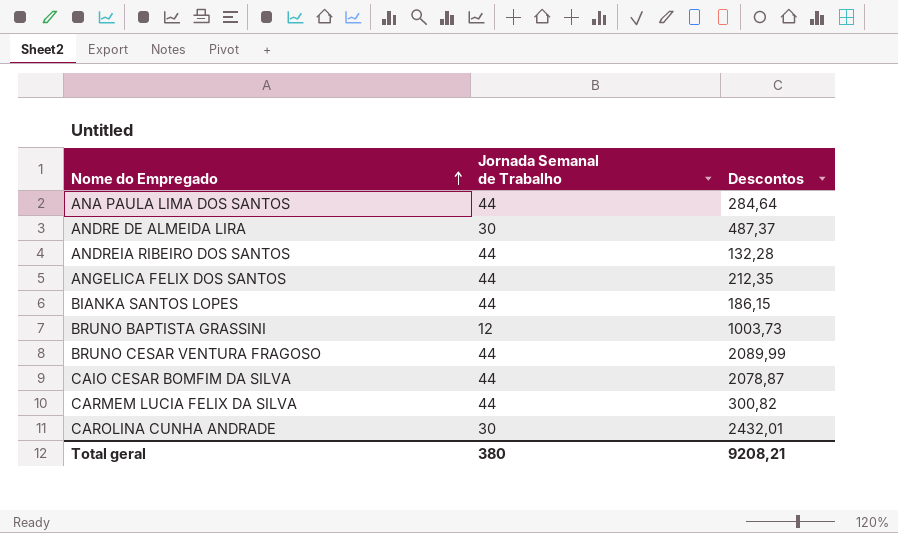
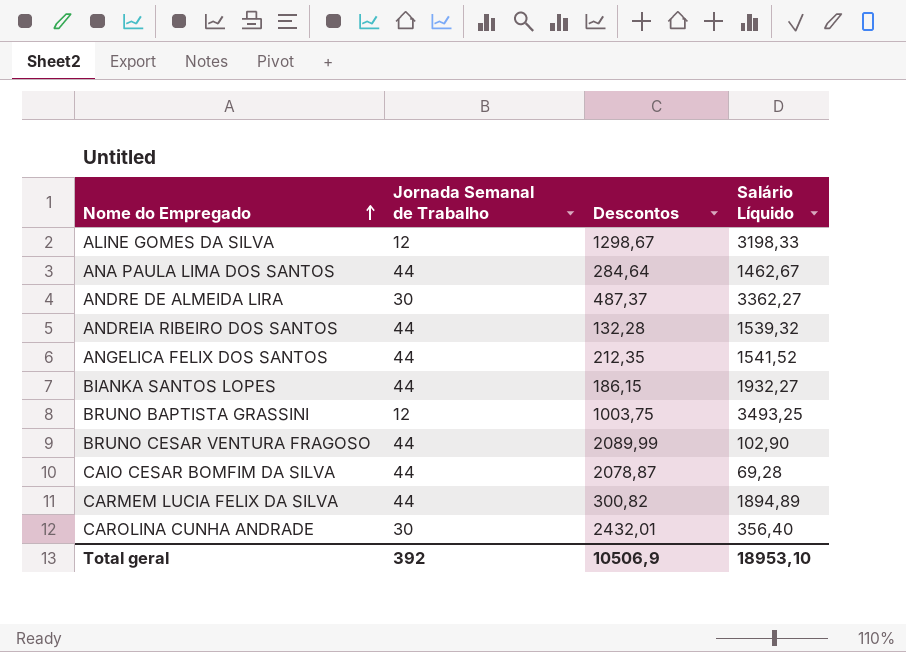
column Salário Líquido | position: none -> 4
row ALINE GOMES DA SILVA: none -> 12 | 1298,67 | 3198,33
BRUNO BAPTISTA GRASSINI | Descontos: 1003,73 -> 1003,75
Total geral | Jornada Semanal de Trabalho: 380 -> 392
Total geral | Descontos: 9208,21 -> 10506,9

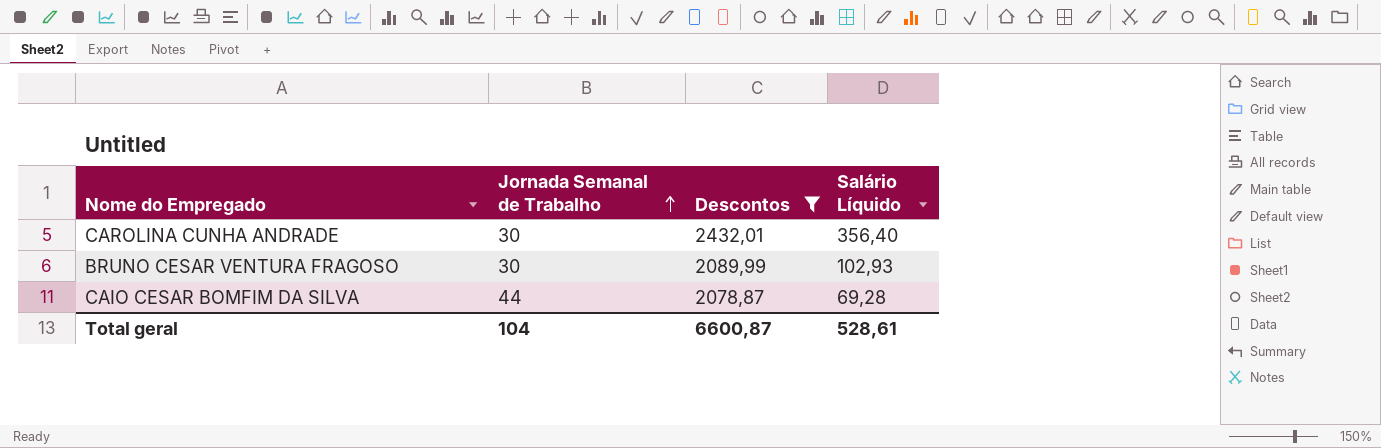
filter: none -> Descontos >= 2078,87
row order: Nome do Empregado ascending -> Jornada Semanal de Trabalho ascending
BRUNO CESAR VENTURA FRAGOSO | Jornada Semanal de Trabalho: 44 -> 30
BRUNO CESAR VENTURA FRAGOSO | Salário Líquido: 102,90 -> 102,93
Total geral | Jornada Semanal de Trabalho: 392 -> 104
Total geral | Descontos: 10506,9 -> 6600,87
Total geral | Salário Líquido: 18953,10 -> 528,61

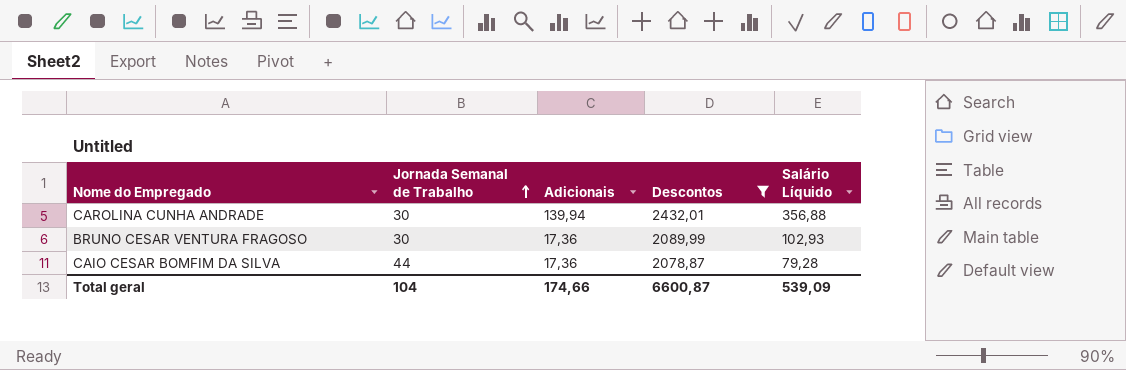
column Adicionais | position: none -> 3
CAROLINA CUNHA ANDRADE | Salário Líquido: 356,40 -> 356,88
CAIO CESAR BOMFIM DA SILVA | Salário Líquido: 69,28 -> 79,28
Total geral | Salário Líquido: 528,61 -> 539,09

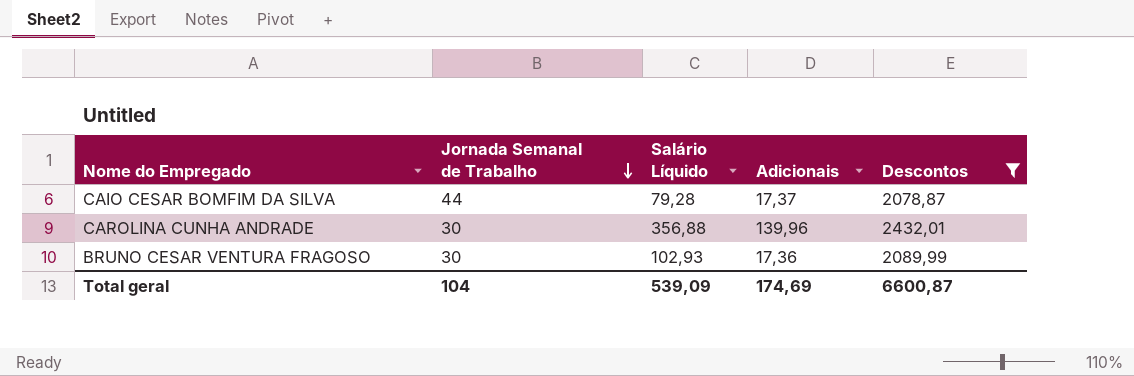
row order: Jornada Semanal de Trabalho ascending -> Jornada Semanal de Trabalho descending
column Salário Líquido | position: 5 -> 3
CAIO CESAR BOMFIM DA SILVA | Adicionais: 17,36 -> 17,37
CAROLINA CUNHA ANDRADE | Adicionais: 139,94 -> 139,96
Total geral | Adicionais: 174,66 -> 174,69

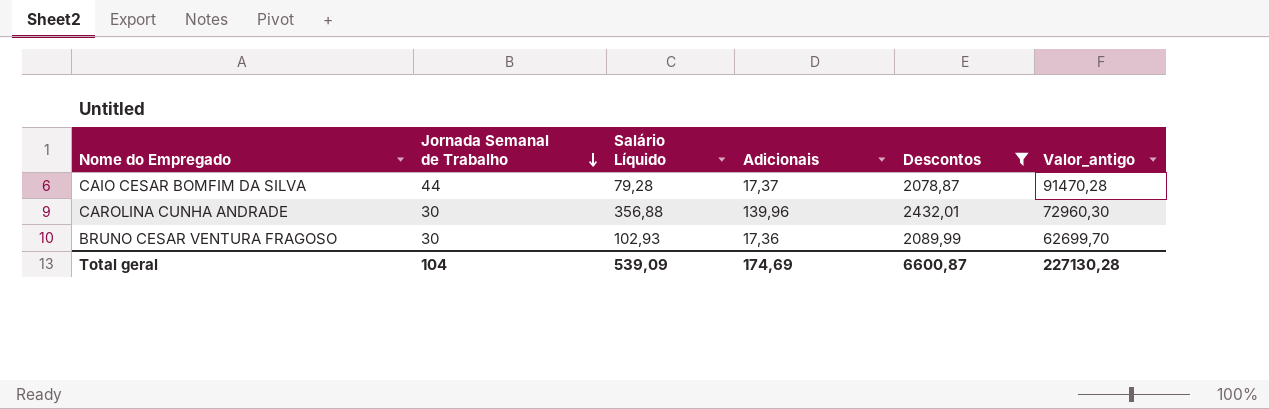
column Valor_antigo | formula: none -> [Jornada Semanal de Trabalho] * [Descontos]

